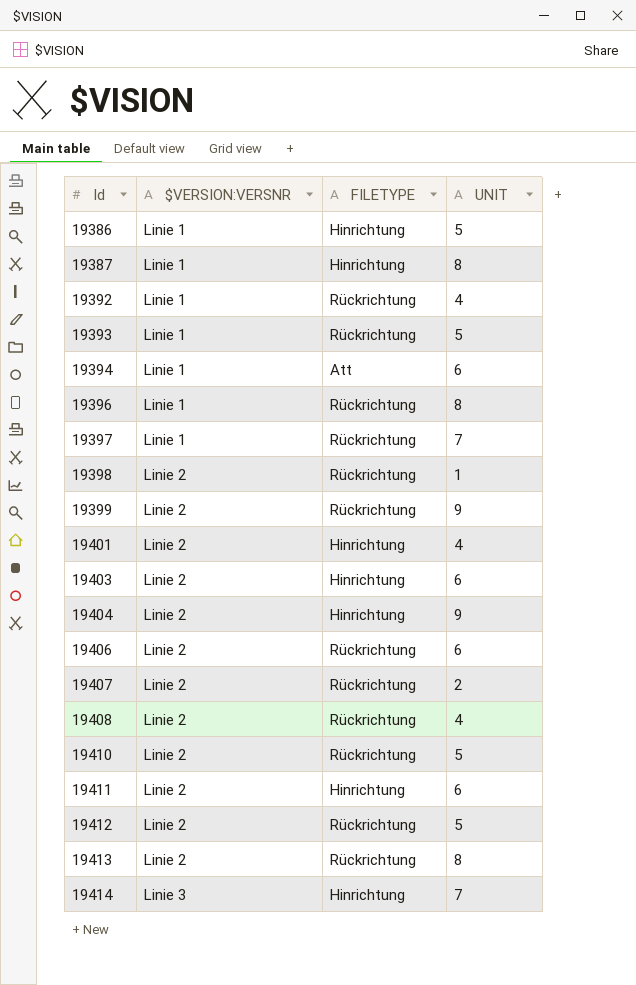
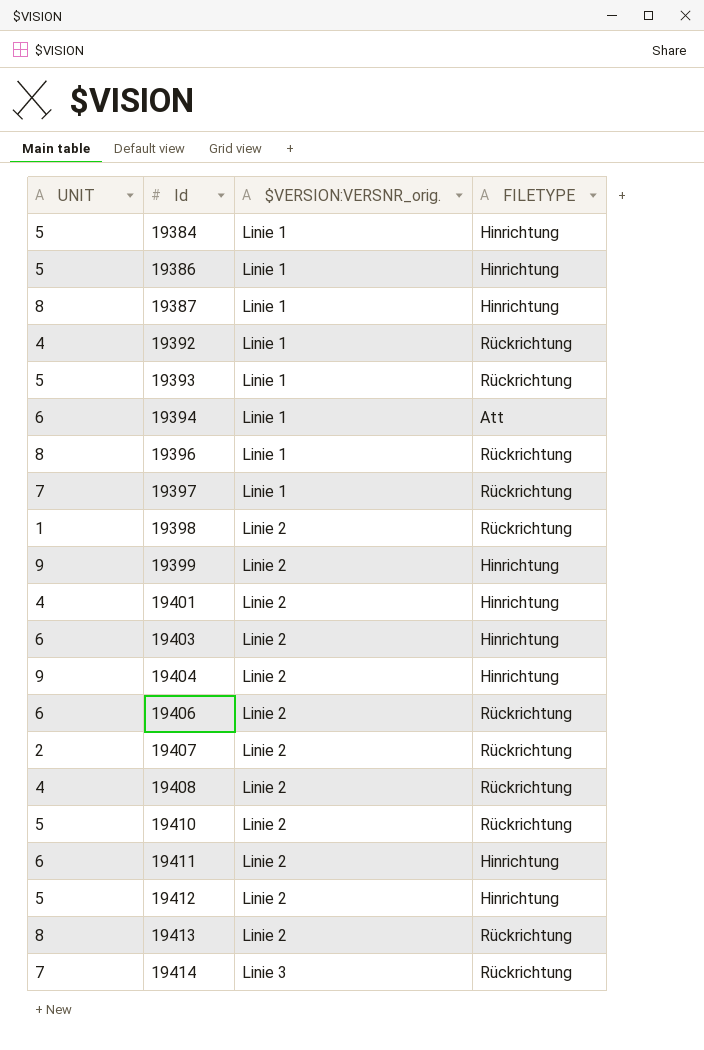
column UNIT | position: 4 -> 1
column name: $VERSION:VERSNR -> $VERSION:VERSNR_orig.
row 19384: none -> 5 | Linie 1 | Hinrichtung
19399 | FILETYPE: Rückrichtung -> Hinrichtung
19412 | FILETYPE: Rückrichtung -> Hinrichtung
19414 | FILETYPE: Hinrichtung -> Rückrichtung

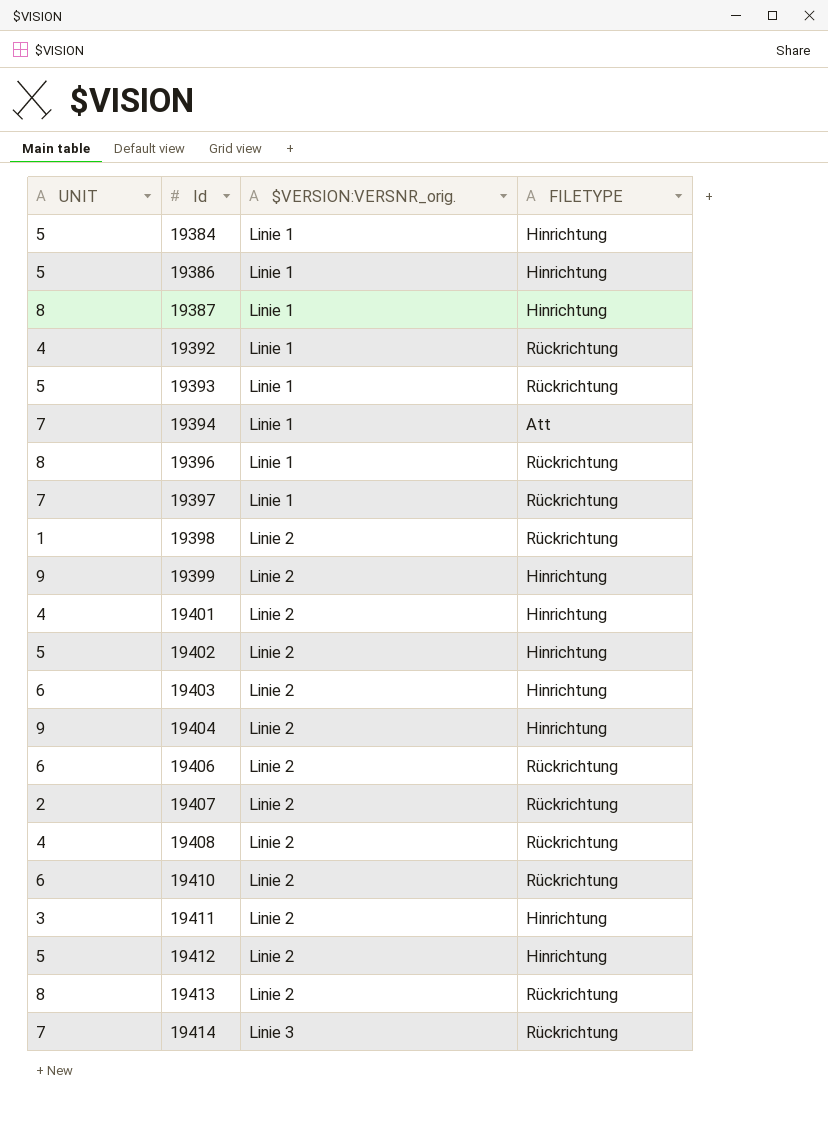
19394 | UNIT: 6 -> 7
row 19402: none -> 5 | Linie 2 | Hinrichtung
19410 | UNIT: 5 -> 6
19411 | UNIT: 6 -> 3

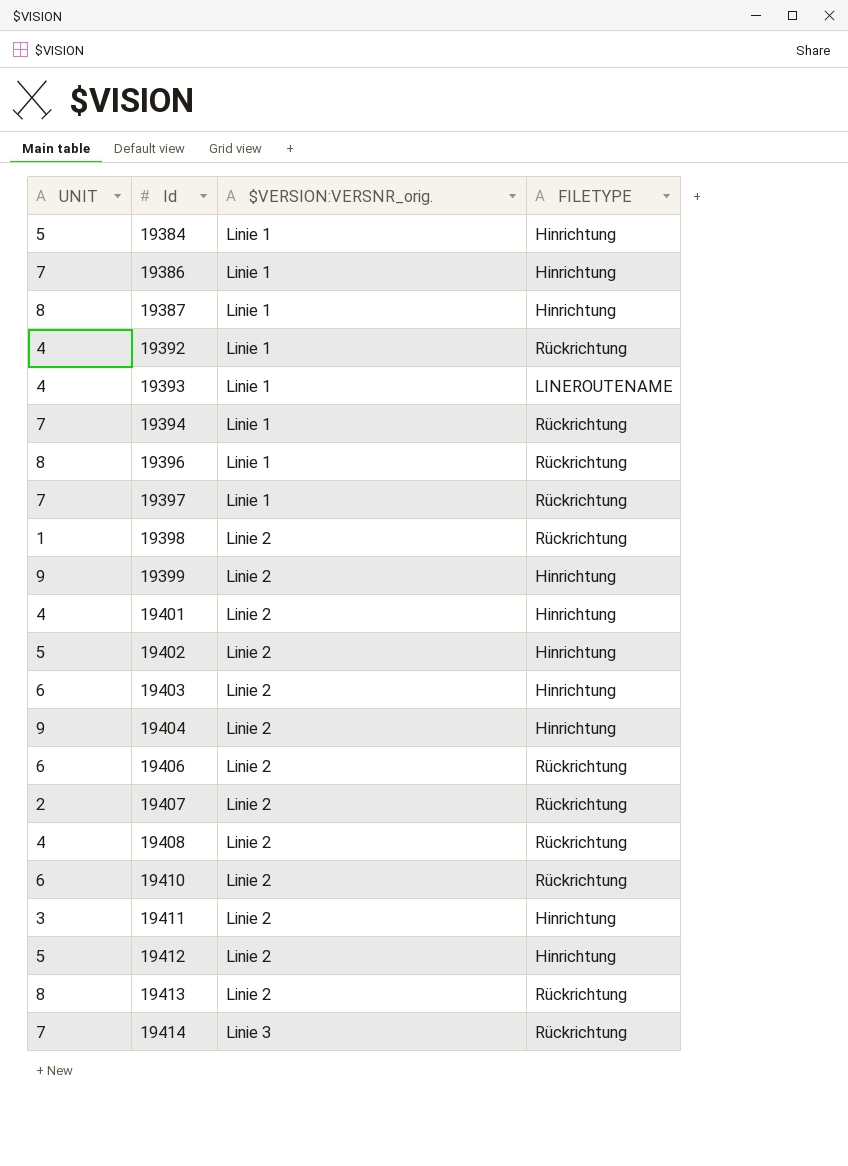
19386 | UNIT: 5 -> 7
19393 | UNIT: 5 -> 4
19393 | FILETYPE: Rückrichtung -> LINEROUTENAME
19394 | FILETYPE: Att -> Rückrichtung

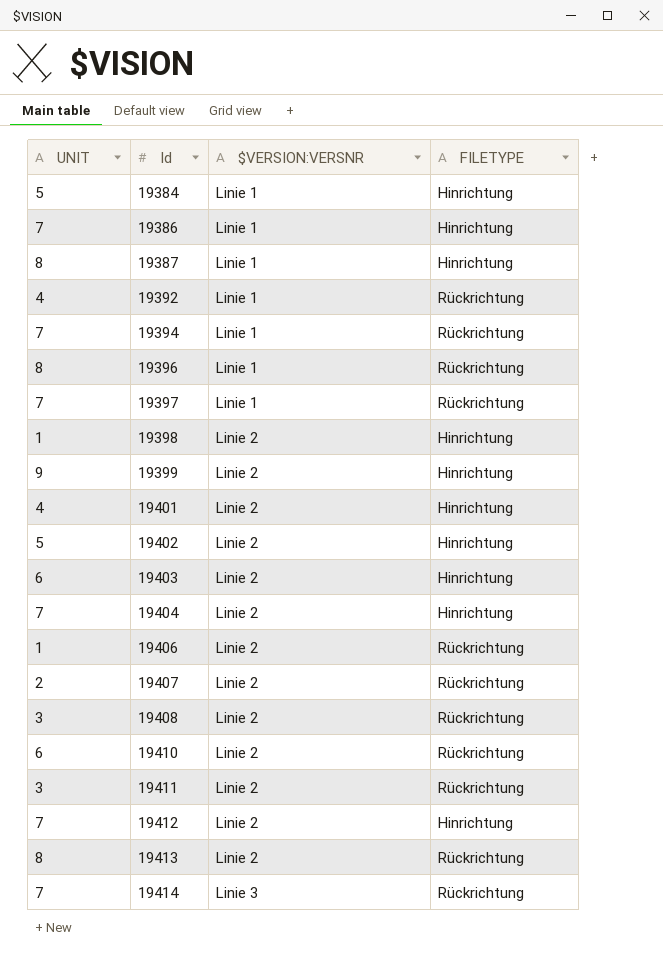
column name: $VERSION:VERSNR_orig. -> $VERSION:VERSNR
row 19393: 4 | Linie 1 | LINEROUTENAME -> none
19398 | FILETYPE: Rückrichtung -> Hinrichtung
19404 | UNIT: 9 -> 7
19406 | UNIT: 6 -> 1
19408 | UNIT: 4 -> 3
19411 | FILETYPE: Hinrichtung -> Rückrichtung
19412 | UNIT: 5 -> 7

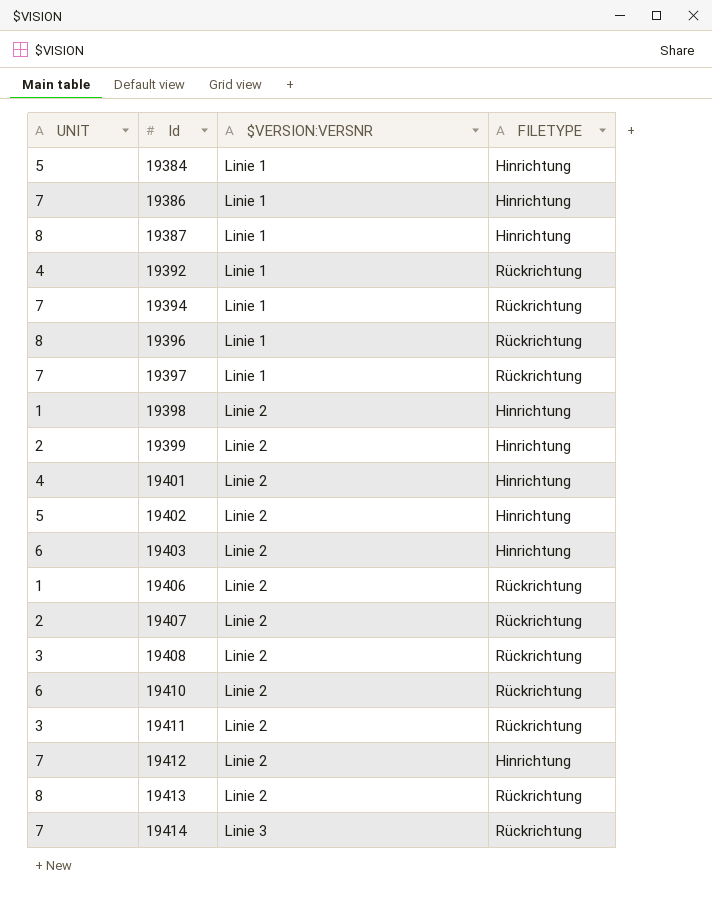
row 19404: 7 | Linie 2 | Hinrichtung -> none
19399 | UNIT: 9 -> 2

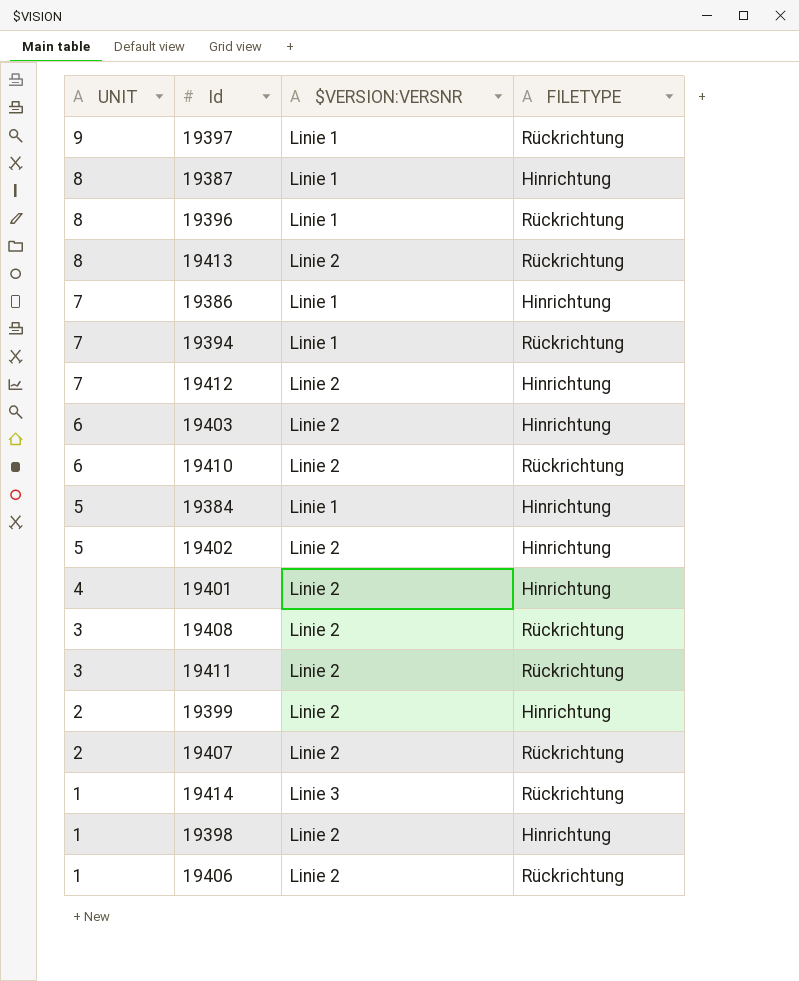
row order: Id ascending -> UNIT descending
row 19392: 4 | Linie 1 | Rückrichtung -> none
19397 | UNIT: 7 -> 9
19414 | UNIT: 7 -> 1

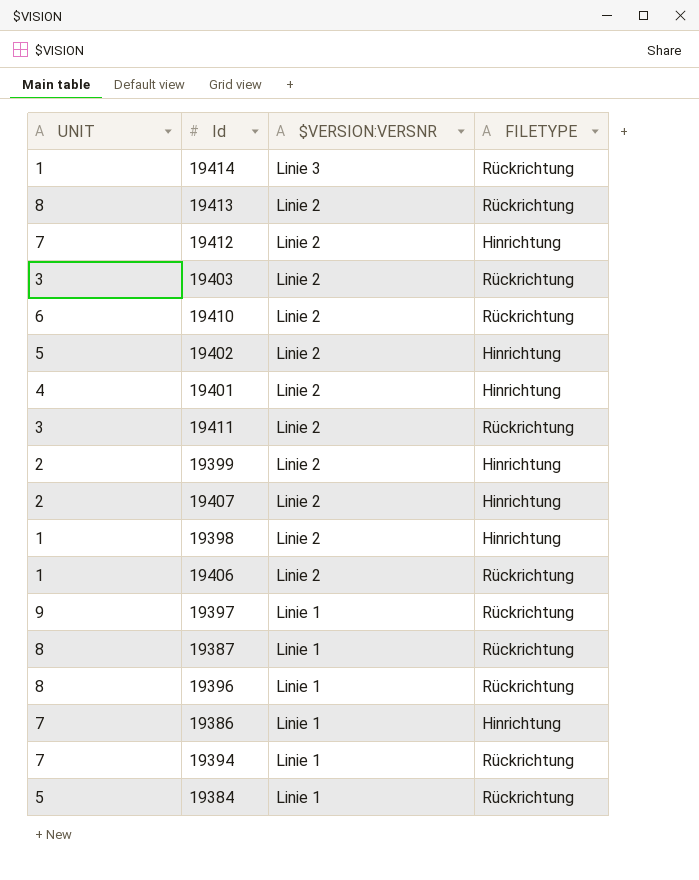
row order: UNIT descending -> $VERSION:VERSNR descending
row 19408: 3 | Linie 2 | Rückrichtung -> none
19403 | UNIT: 6 -> 3
19403 | FILETYPE: Hinrichtung -> Rückrichtung
19407 | FILETYPE: Rückrichtung -> Hinrichtung
19387 | FILETYPE: Hinrichtung -> Rückrichtung
19384 | FILETYPE: Hinrichtung -> Rückrichtung

